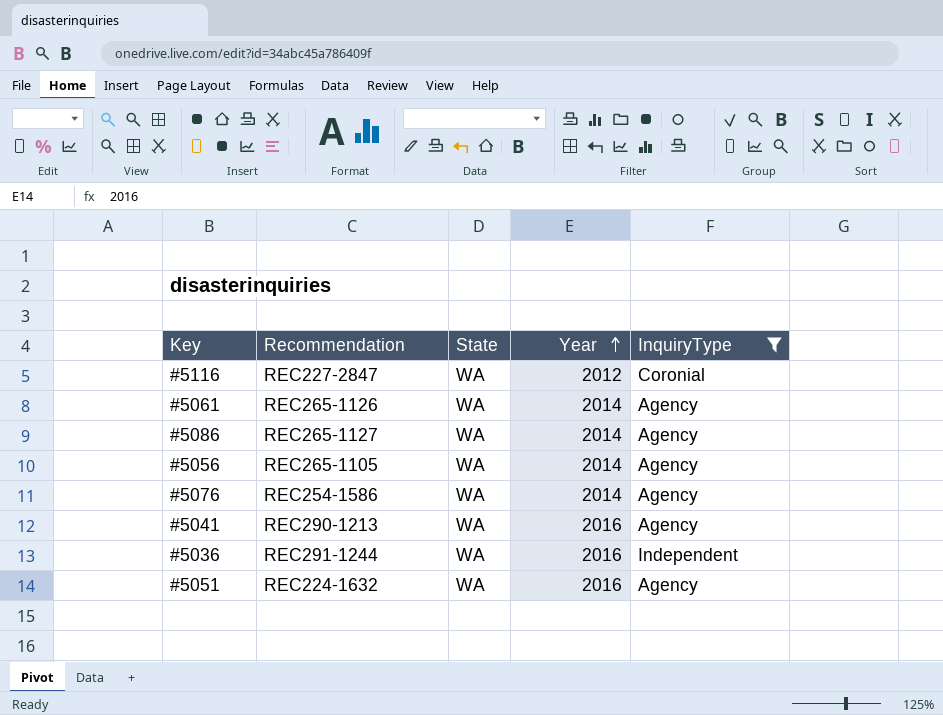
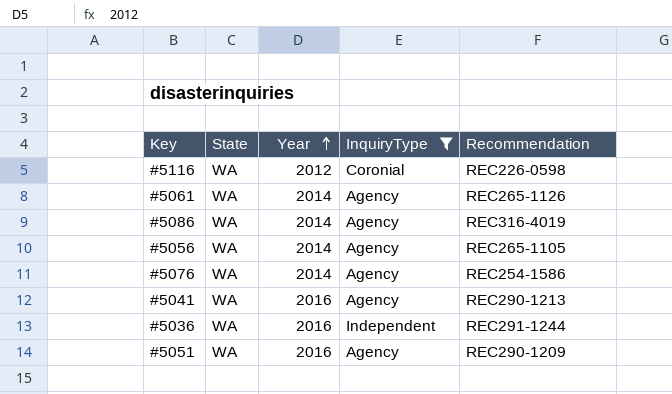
column Recommendation | position: 2 -> 5
#5116 | Recommendation: REC227-2847 -> REC226-0598
#5086 | Recommendation: REC265-1127 -> REC316-4019
#5051 | Recommendation: REC224-1632 -> REC290-1209

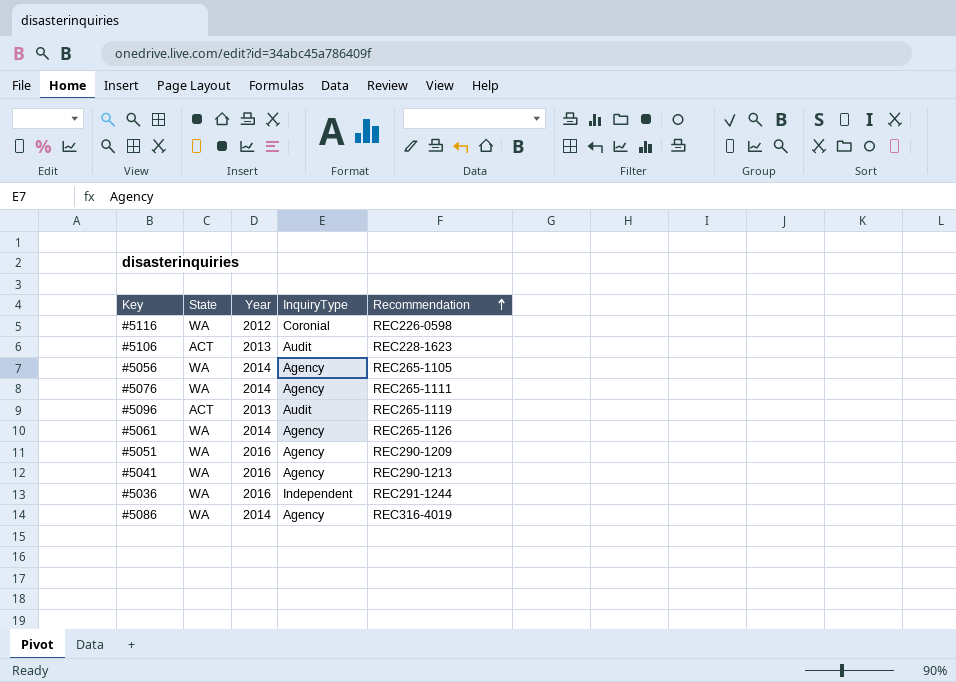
filter: InquiryType != Audit -> none
row order: Year ascending -> Recommendation ascending
#5076 | Recommendation: REC254-1586 -> REC265-1111

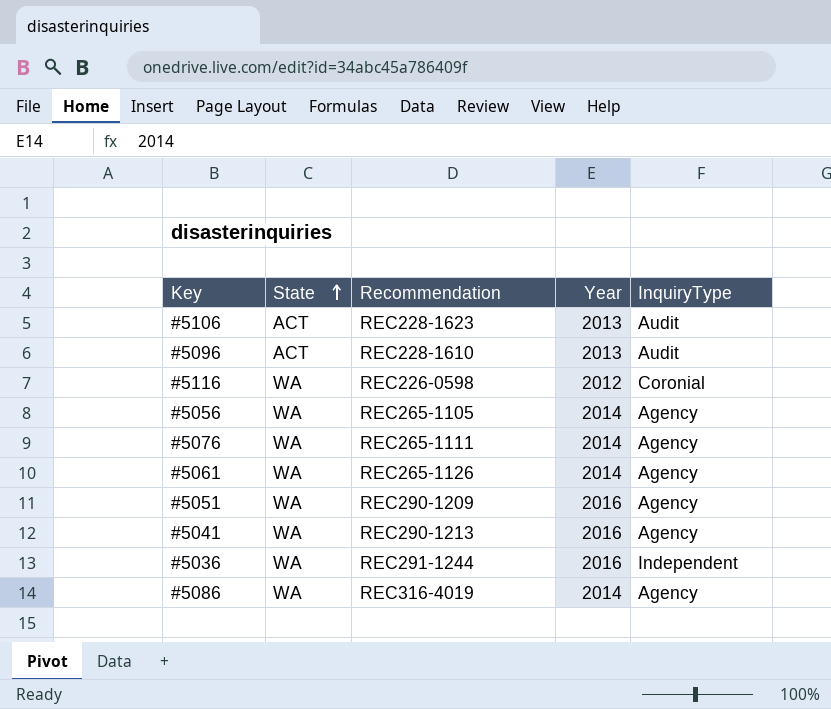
row order: Recommendation ascending -> State ascending
column Recommendation | position: 5 -> 3
#5096 | Recommendation: REC265-1119 -> REC228-1610

